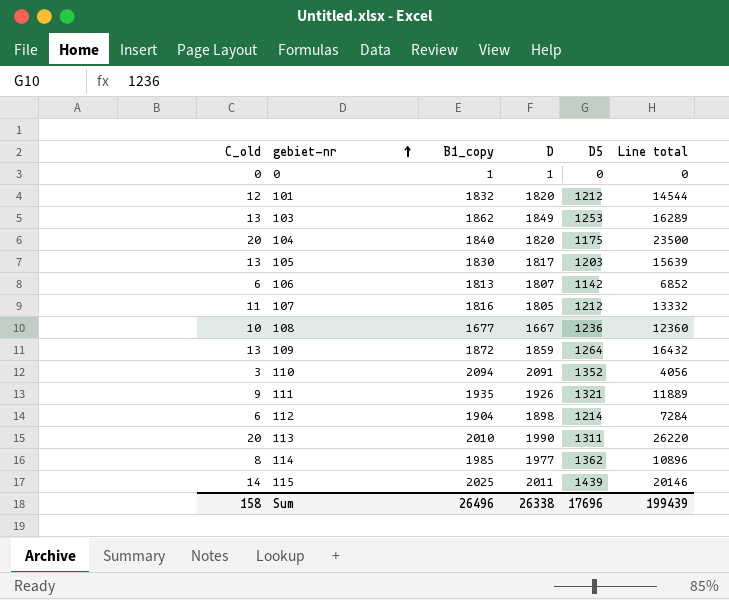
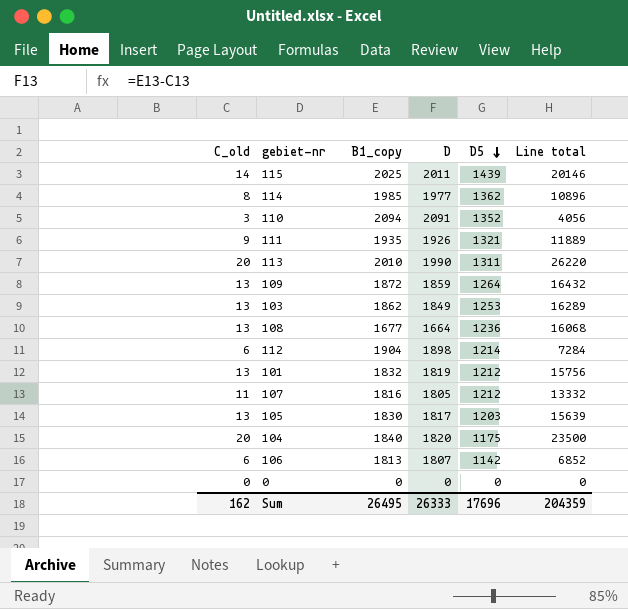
row order: gebiet-nr ascending -> D5 descending
108 | C_old: 10 -> 13
108 | D: 1667 -> 1664
108 | Line total: 12360 -> 16068
101 | C_old: 12 -> 13
101 | D: 1820 -> 1819
101 | Line total: 14544 -> 15756
0 | B1_copy: 1 -> 0
0 | D: 1 -> 0
Sum | C_old: 158 -> 162
Sum | B1_copy: 26496 -> 26495
Sum | D: 26338 -> 26333
Sum | Line total: 199439 -> 204359

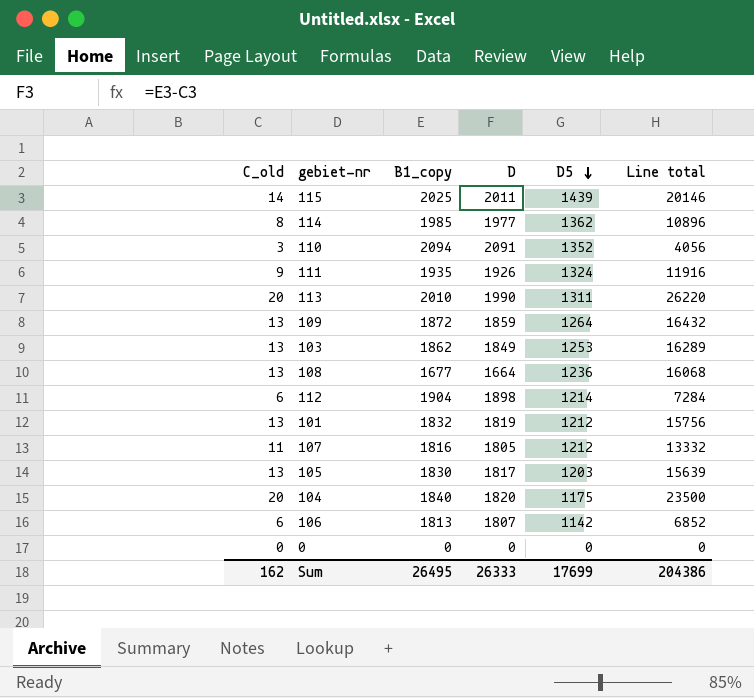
111 | D5: 1321 -> 1324
111 | Line total: 11889 -> 11916
Sum | D5: 17696 -> 17699
Sum | Line total: 204359 -> 204386

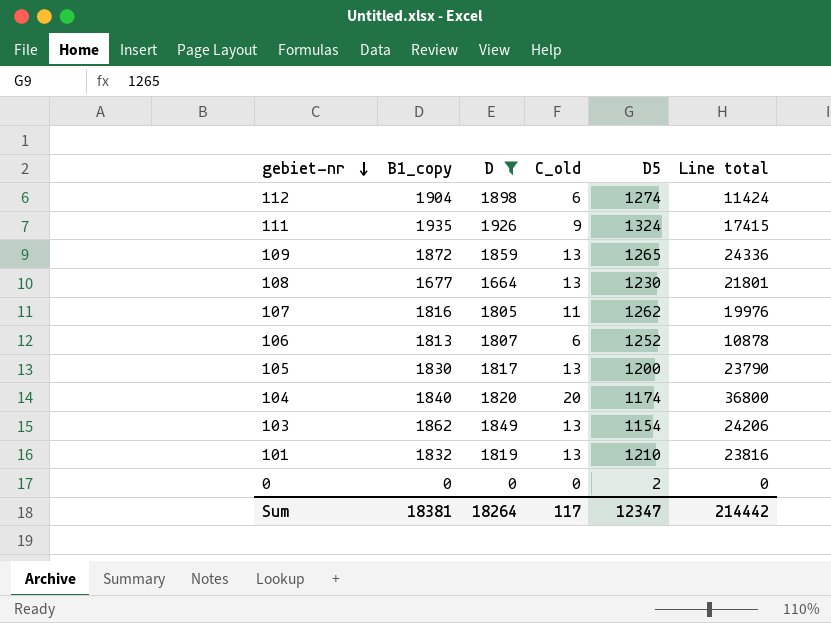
filter: none -> D <= 1926
row order: D5 descending -> gebiet-nr descending
column C_old | position: 1 -> 4
column Line total | formula: [C_old] * [D5] -> [B1_copy] * [C_old]
112 | D5: 1214 -> 1274
109 | D5: 1264 -> 1265
108 | D5: 1236 -> 1230
107 | D5: 1212 -> 1262
106 | D5: 1142 -> 1252
105 | D5: 1203 -> 1200
104 | D5: 1175 -> 1174
103 | D5: 1253 -> 1154
101 | D5: 1212 -> 1210
0 | D5: 0 -> 2
Sum | B1_copy: 26495 -> 18381
Sum | D: 26333 -> 18264
Sum | C_old: 162 -> 117
Sum | D5: 17699 -> 12347
Sum | Line total: 204386 -> 214442

